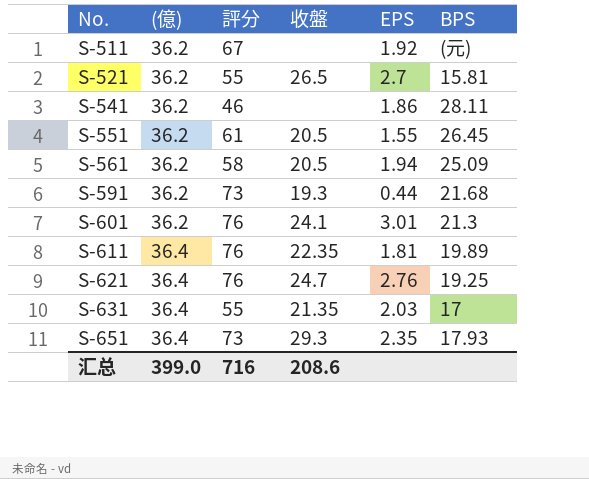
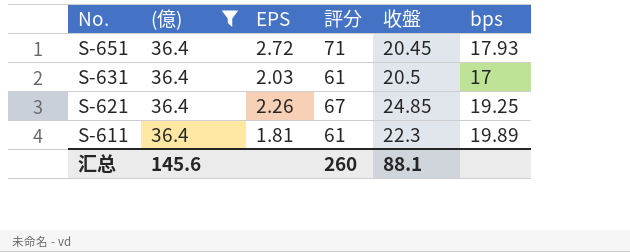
filter: none -> (億) = 36.4
row order: No. ascending -> No. descending
column EPS | position: 5 -> 3
column name: BPS -> bps
S-651 | EPS: 2.35 -> 2.72
S-651 | 評分: 73 -> 71
S-651 | 收盤: 29.3 -> 20.45
S-631 | 評分: 55 -> 61
S-631 | 收盤: 21.35 -> 20.5
S-621 | EPS: 2.76 -> 2.26
S-621 | 評分: 76 -> 67
S-621 | 收盤: 24.7 -> 24.85
S-611 | 評分: 76 -> 61
S-611 | 收盤: 22.35 -> 22.3
汇总 | (億): 399.0 -> 145.6
汇总 | 評分: 716 -> 260
汇总 | 收盤: 208.6 -> 88.1

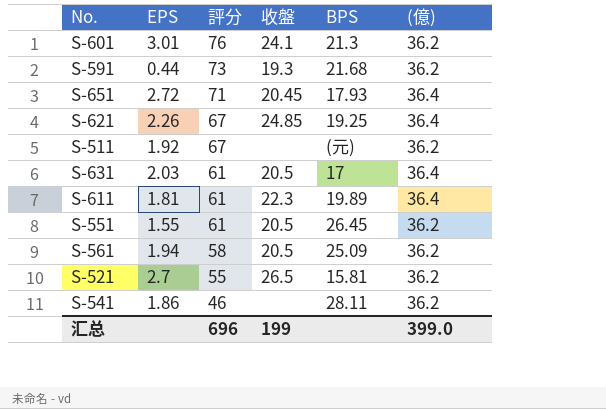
filter: (億) = 36.4 -> none
row order: No. descending -> 評分 descending
column name: bps -> BPS
column (億) | position: 2 -> 6
汇总 | 評分: 260 -> 696
汇总 | 收盤: 88.1 -> 199
汇总 | (億): 145.6 -> 399.0

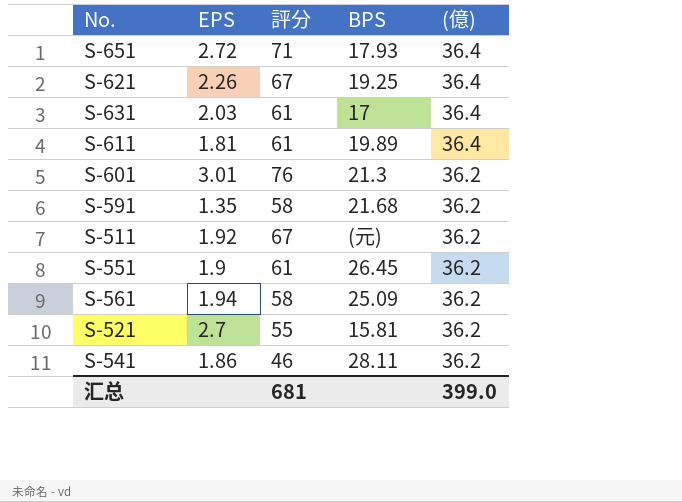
row order: 評分 descending -> (億) descending
column 收盤 | position: 4 -> none
S-591 | EPS: 0.44 -> 1.35
S-591 | 評分: 73 -> 58
S-551 | EPS: 1.55 -> 1.9
汇总 | 評分: 696 -> 681

